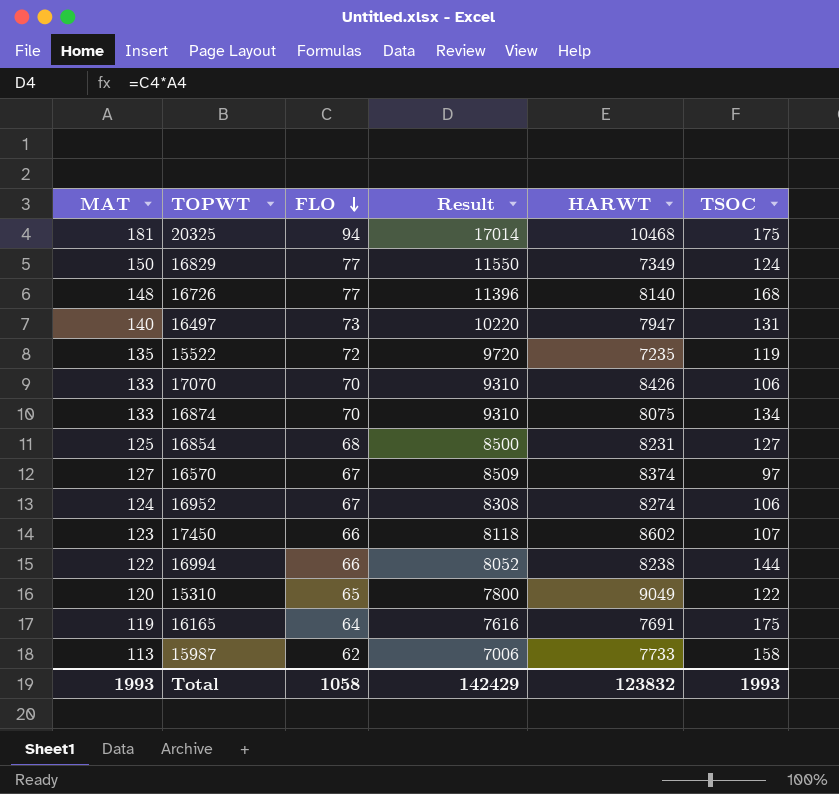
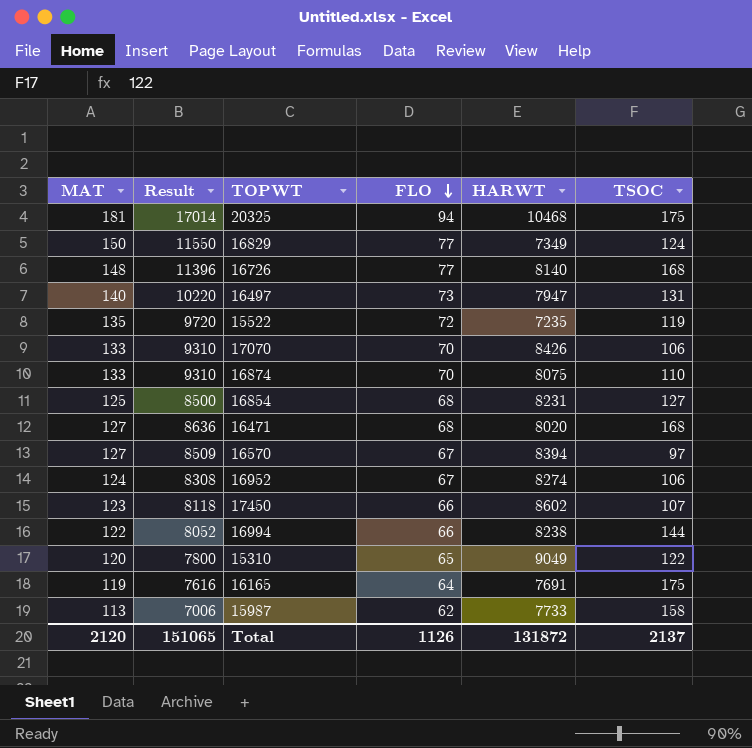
column Result | position: 4 -> 2
16874 | TSOC: 134 -> 110
row 16471: none -> 127 | 8636 | 68 | 8020 | 168
16570 | HARWT: 8374 -> 8394
Total | MAT: 1993 -> 2120
Total | Result: 142429 -> 151065
Total | FLO: 1058 -> 1126
Total | HARWT: 123832 -> 131872
Total | TSOC: 1993 -> 2137

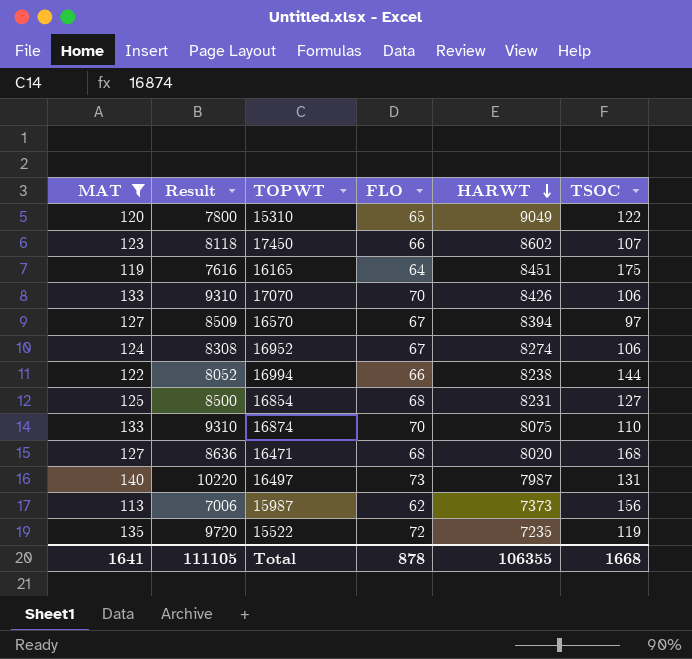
filter: none -> MAT <= 140
row order: FLO descending -> HARWT descending
16165 | HARWT: 7691 -> 8451
16497 | HARWT: 7947 -> 7987
15987 | HARWT: 7733 -> 7373
15987 | TSOC: 158 -> 156
Total | MAT: 2120 -> 1641
Total | Result: 151065 -> 111105
Total | FLO: 1126 -> 878
Total | HARWT: 131872 -> 106355
Total | TSOC: 2137 -> 1668

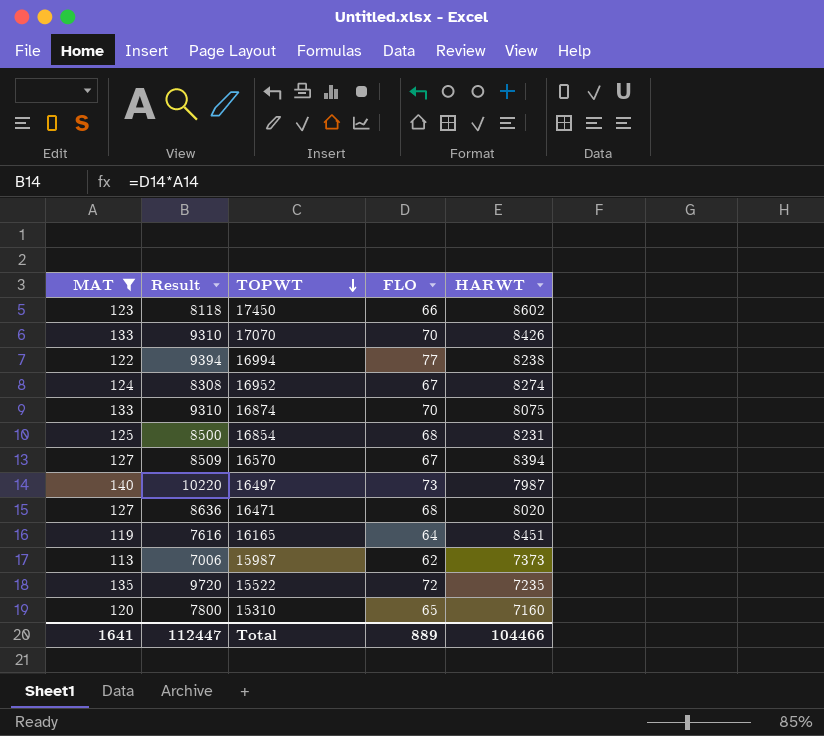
row order: HARWT descending -> TOPWT descending
column TSOC | position: 6 -> none
16994 | Result: 8052 -> 9394
16994 | FLO: 66 -> 77
15310 | HARWT: 9049 -> 7160
Total | Result: 111105 -> 112447
Total | FLO: 878 -> 889
Total | HARWT: 106355 -> 104466

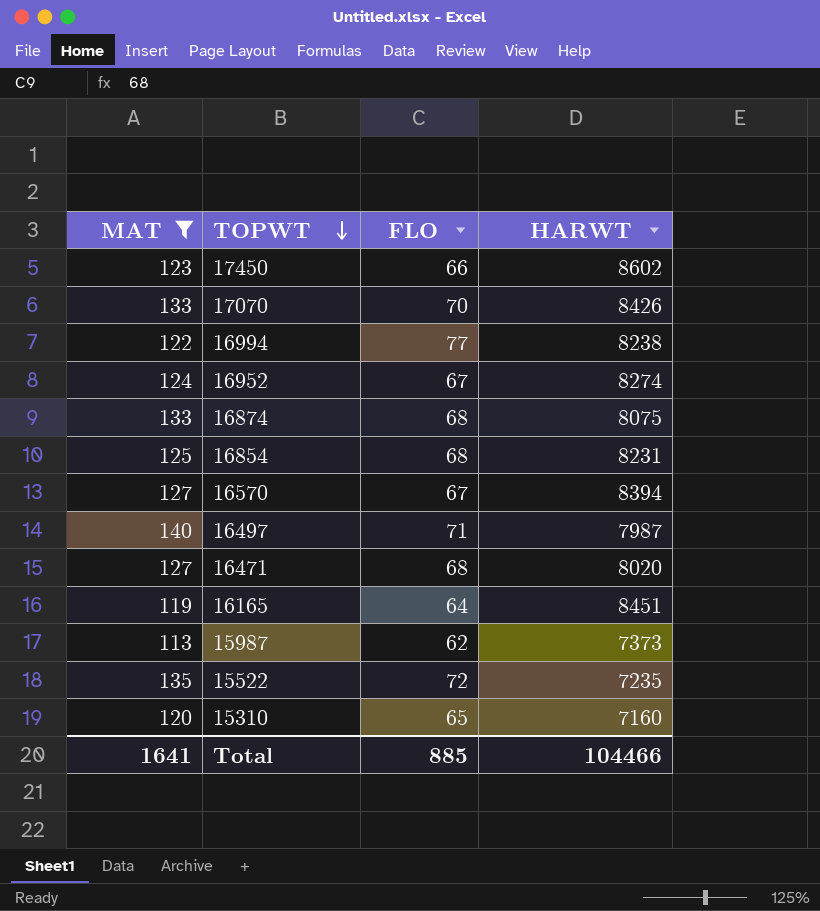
column Result | formula: [MAT] * [FLO] -> none
16874 | FLO: 70 -> 68
16497 | FLO: 73 -> 71
Total | FLO: 889 -> 885

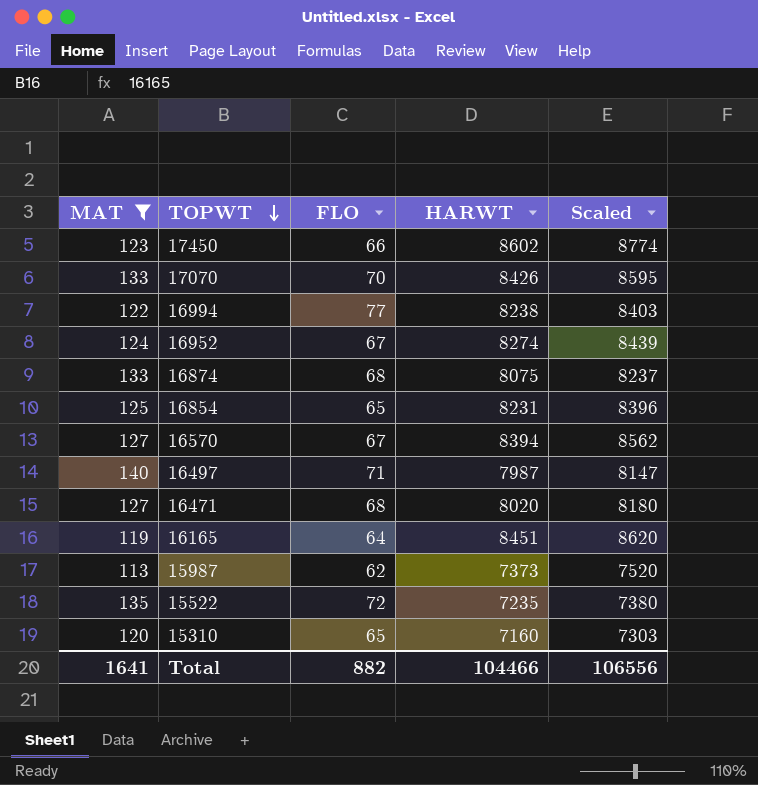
column Scaled | formula: none -> [HARWT] * 1.02
16854 | FLO: 68 -> 65
Total | FLO: 885 -> 882

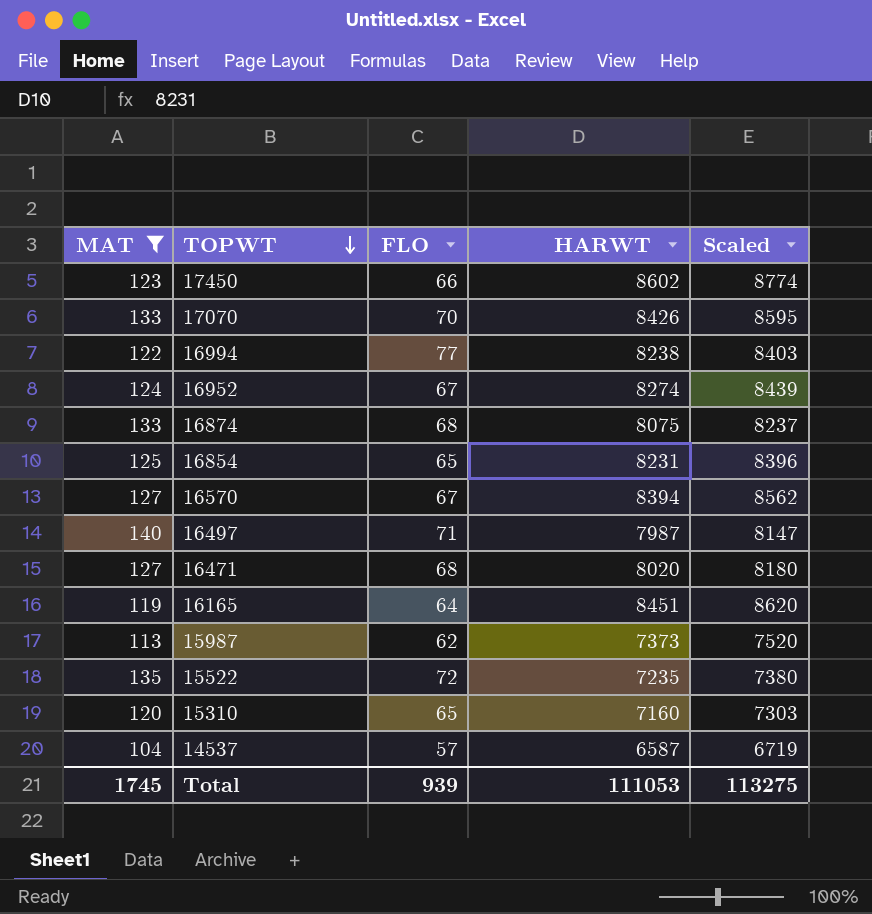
row 14537: none -> 104 | 57 | 6587 | 6719
Total | MAT: 1641 -> 1745
Total | FLO: 882 -> 939
Total | HARWT: 104466 -> 111053
Total | Scaled: 106556 -> 113275

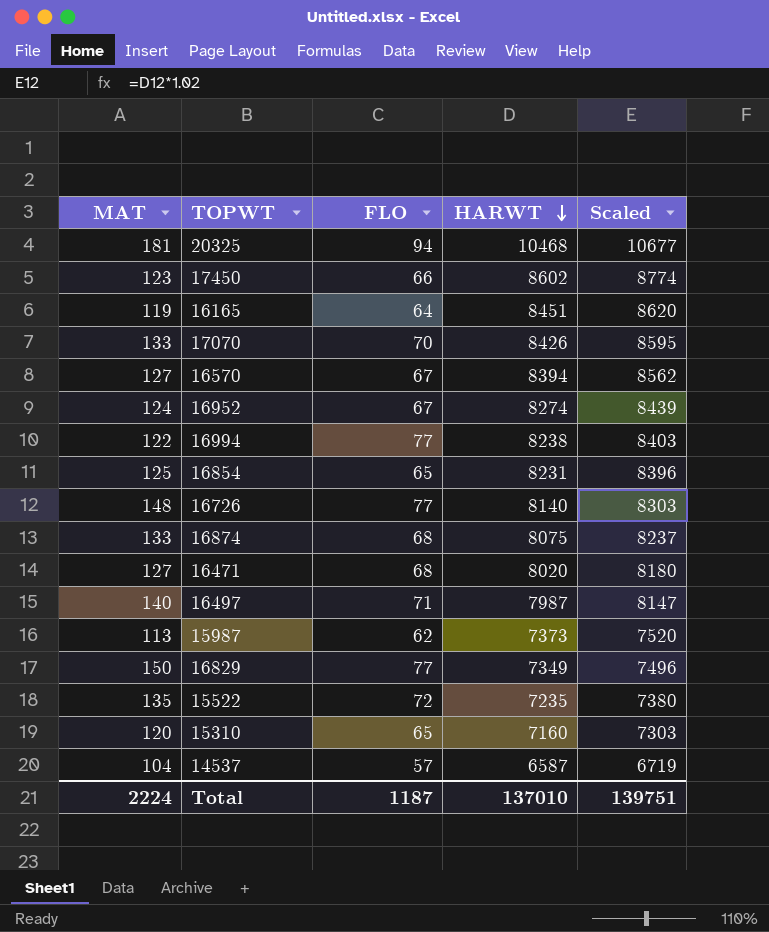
filter: MAT <= 140 -> none
row order: TOPWT descending -> HARWT descending
Total | MAT: 1745 -> 2224
Total | FLO: 939 -> 1187
Total | HARWT: 111053 -> 137010
Total | Scaled: 113275 -> 139751

